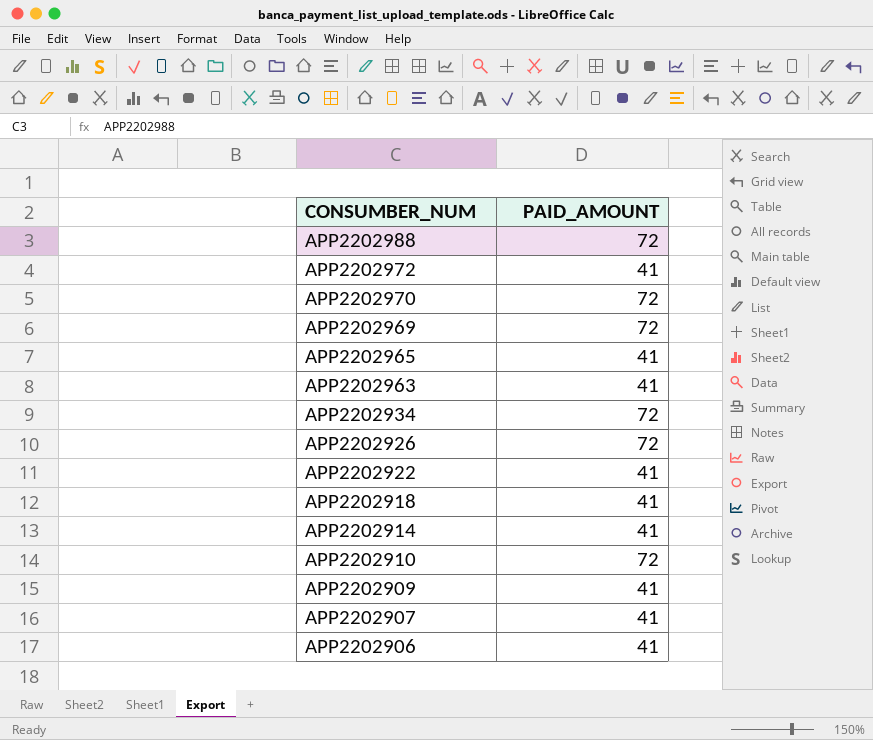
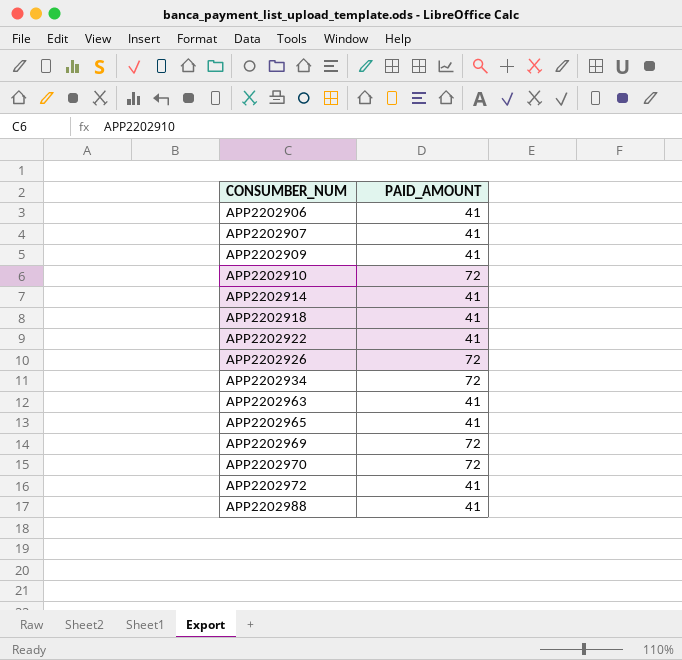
row order: CONSUMBER_NUM descending -> CONSUMBER_NUM ascending
APP2202988 | PAID_AMOUNT: 72 -> 41

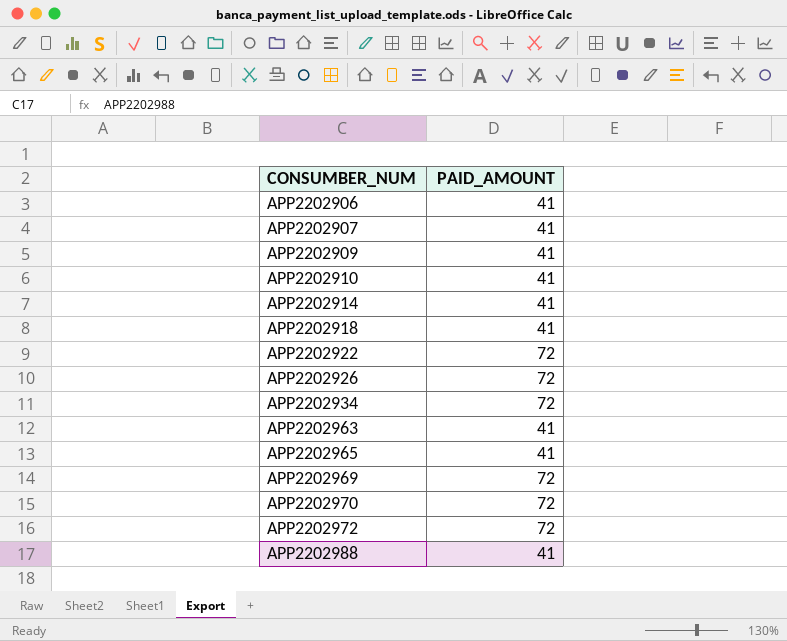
APP2202910 | PAID_AMOUNT: 72 -> 41
APP2202922 | PAID_AMOUNT: 41 -> 72
APP2202972 | PAID_AMOUNT: 41 -> 72

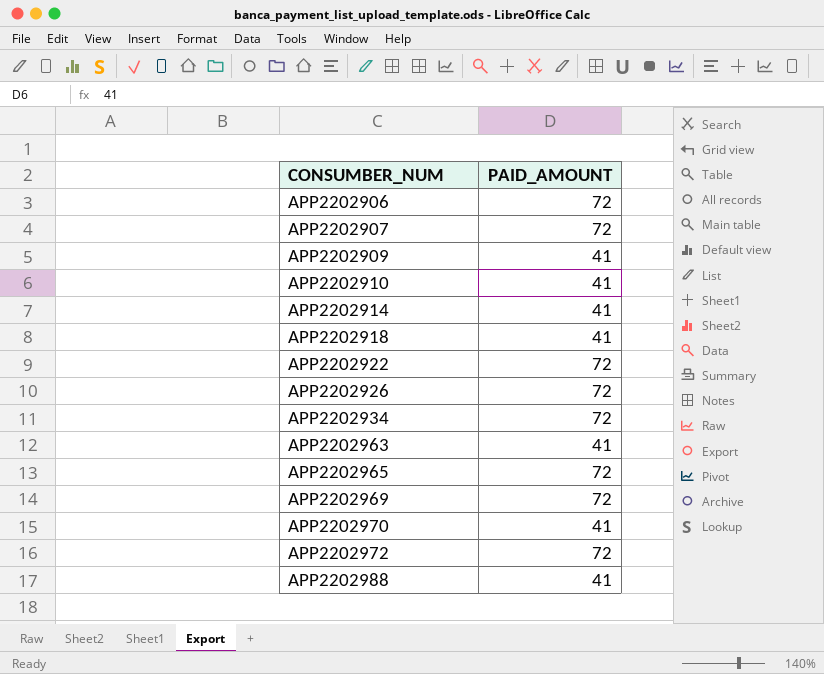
APP2202906 | PAID_AMOUNT: 41 -> 72
APP2202907 | PAID_AMOUNT: 41 -> 72
APP2202965 | PAID_AMOUNT: 41 -> 72
APP2202970 | PAID_AMOUNT: 72 -> 41

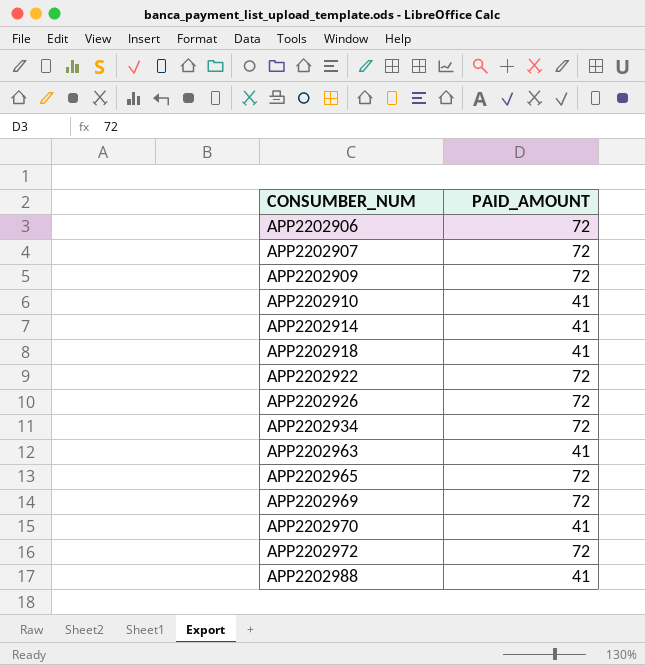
APP2202909 | PAID_AMOUNT: 41 -> 72

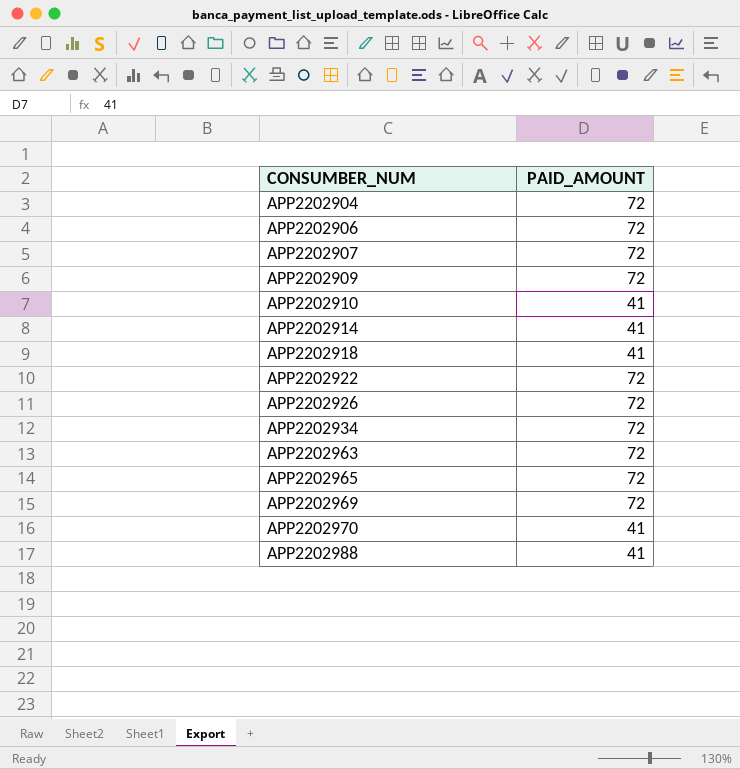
row APP2202972: 72 -> none
row APP2202904: none -> 72
APP2202963 | PAID_AMOUNT: 41 -> 72

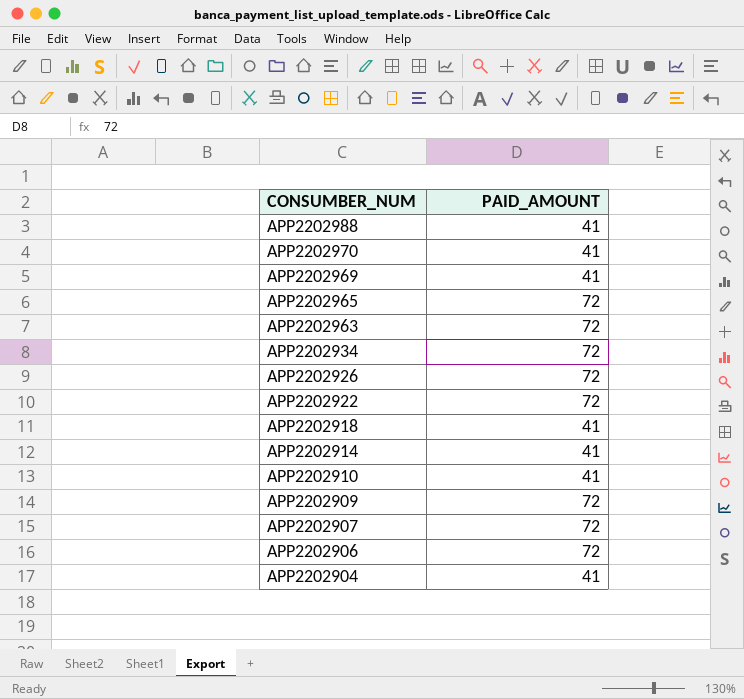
row order: CONSUMBER_NUM ascending -> CONSUMBER_NUM descending
APP2202969 | PAID_AMOUNT: 72 -> 41
APP2202904 | PAID_AMOUNT: 72 -> 41

